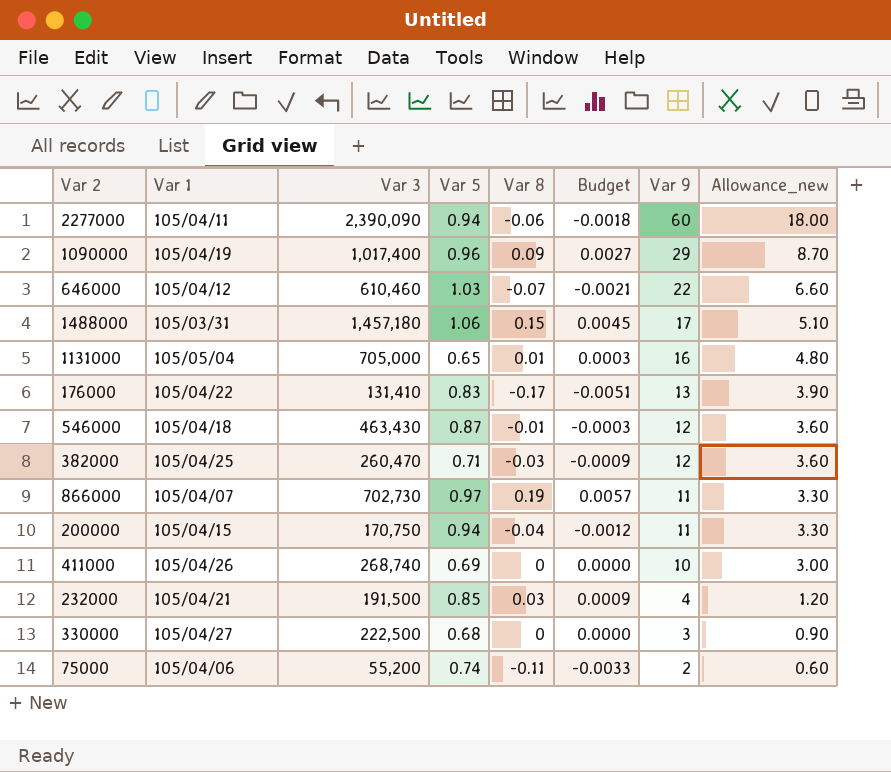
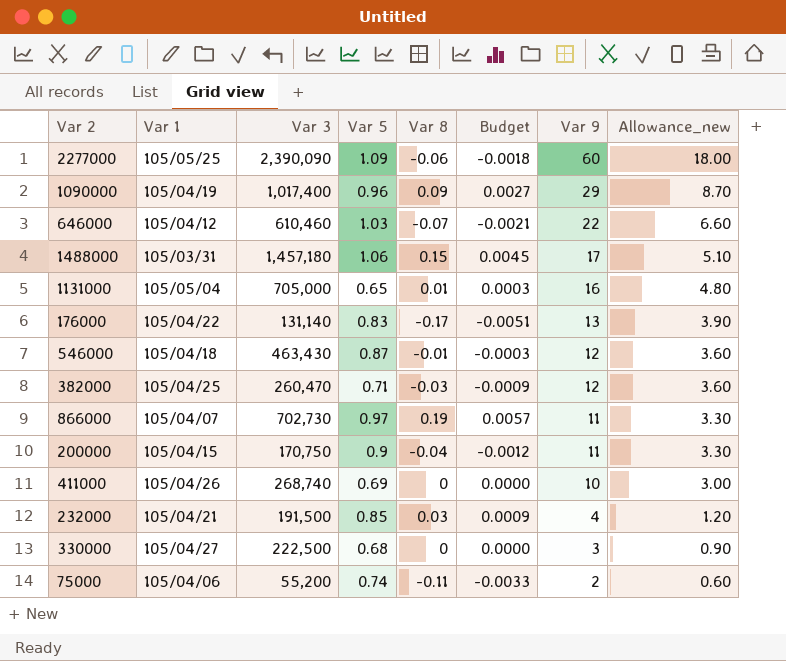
2277000 | Var 1: 105/04/11 -> 105/05/25
2277000 | Var 5: 0.94 -> 1.09
176000 | Var 3: 131,410 -> 131,140
200000 | Var 5: 0.94 -> 0.9

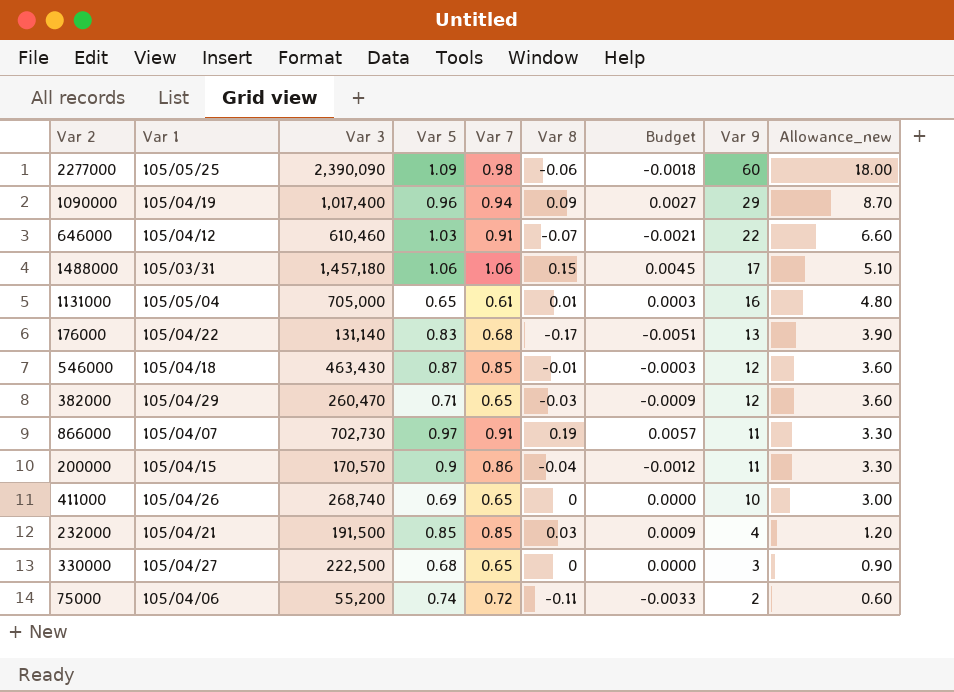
column Var 7 | position: none -> 5
382000 | Var 1: 105/04/25 -> 105/04/29
200000 | Var 3: 170,750 -> 170,570

